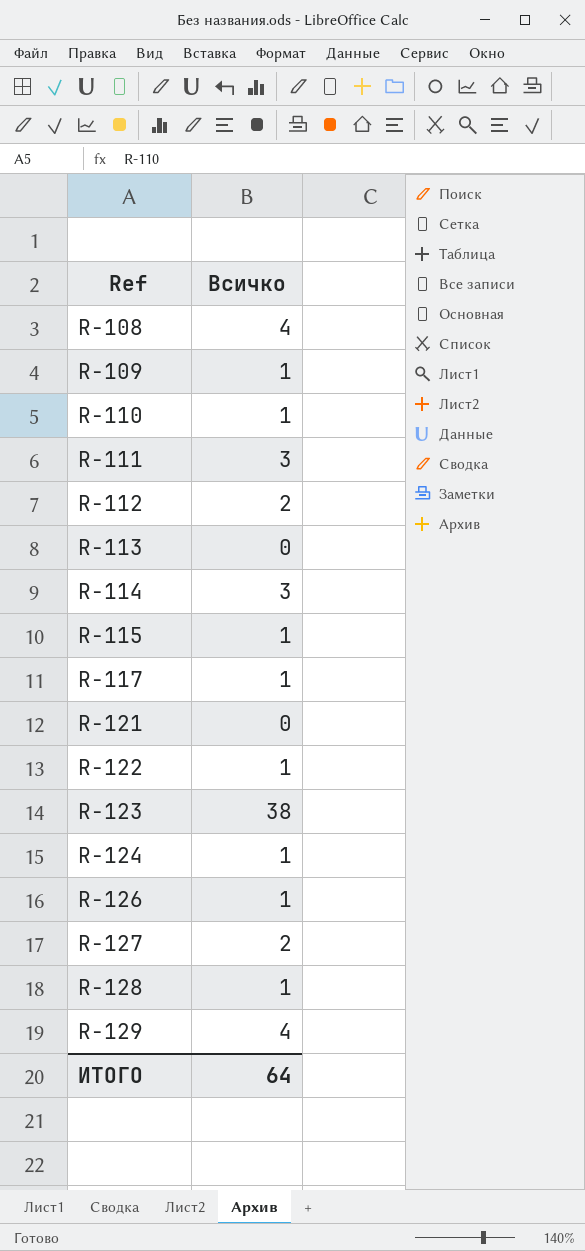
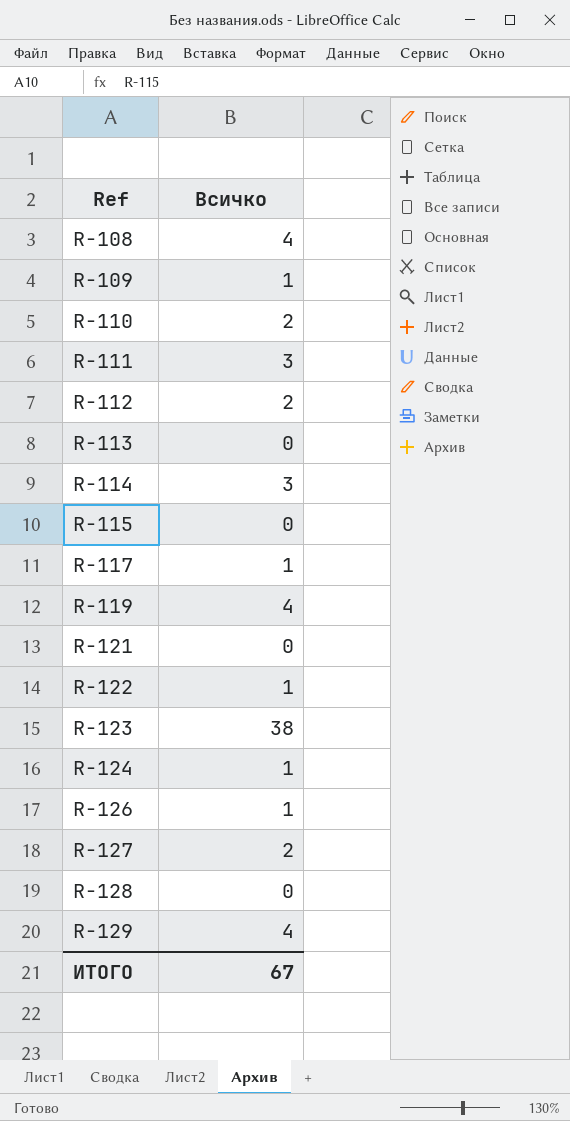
R-110 | Всичко: 1 -> 2
R-115 | Всичко: 1 -> 0
row R-119: none -> 4
R-128 | Всичко: 1 -> 0
ИТОГО | Всичко: 64 -> 67

